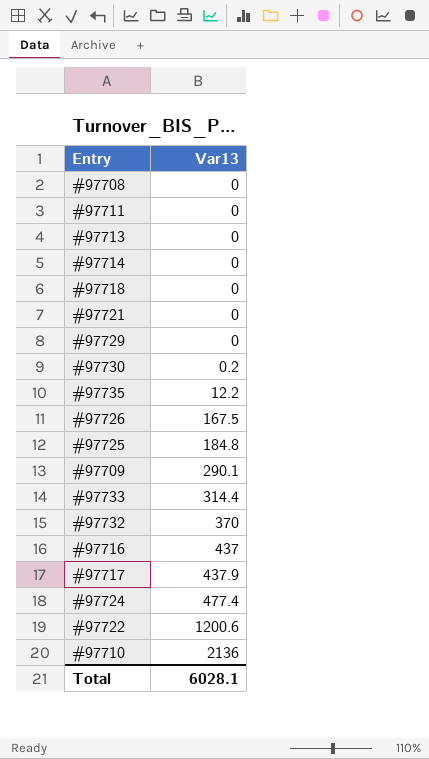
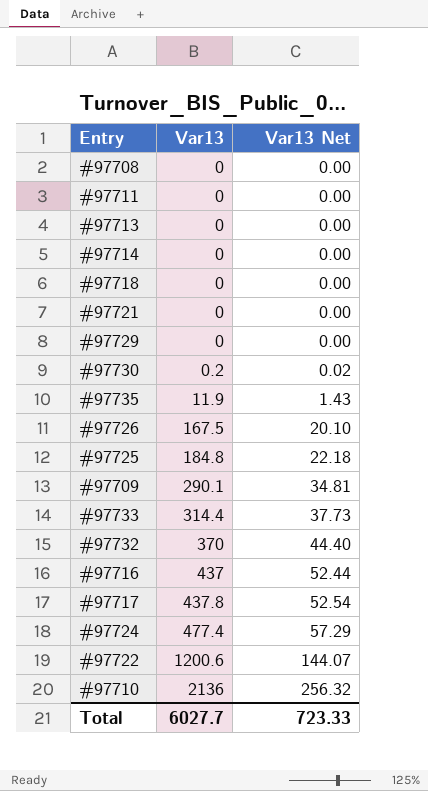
column Var13 Net | formula: none -> [Var13] * 0.12
#97735 | Var13: 12.2 -> 11.9
#97717 | Var13: 437.9 -> 437.8
Total | Var13: 6028.1 -> 6027.7

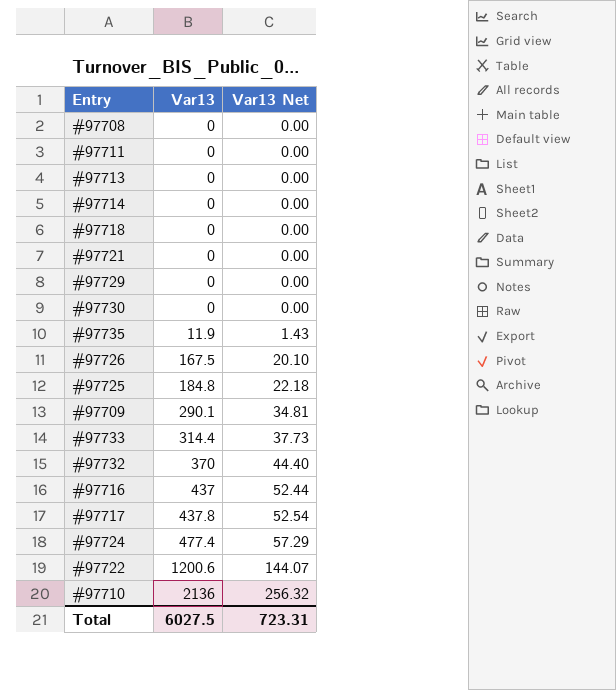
#97730 | Var13: 0.2 -> 0
#97730 | Var13 Net: 0.02 -> 0.00
Total | Var13: 6027.7 -> 6027.5
Total | Var13 Net: 723.33 -> 723.31

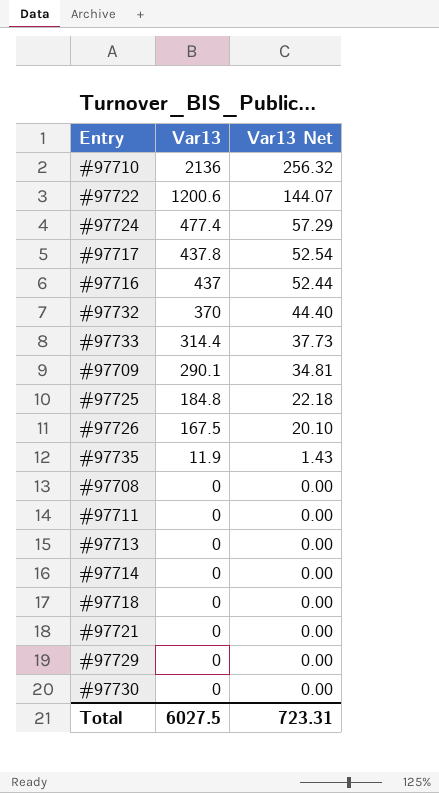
row order: Var13 ascending -> Var13 descending

